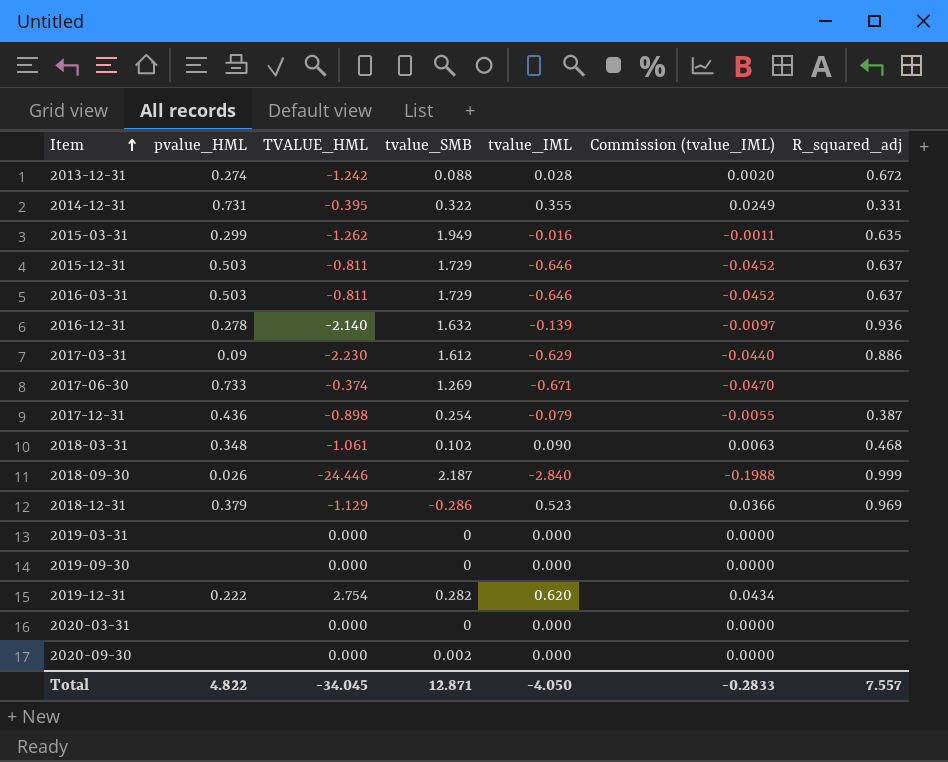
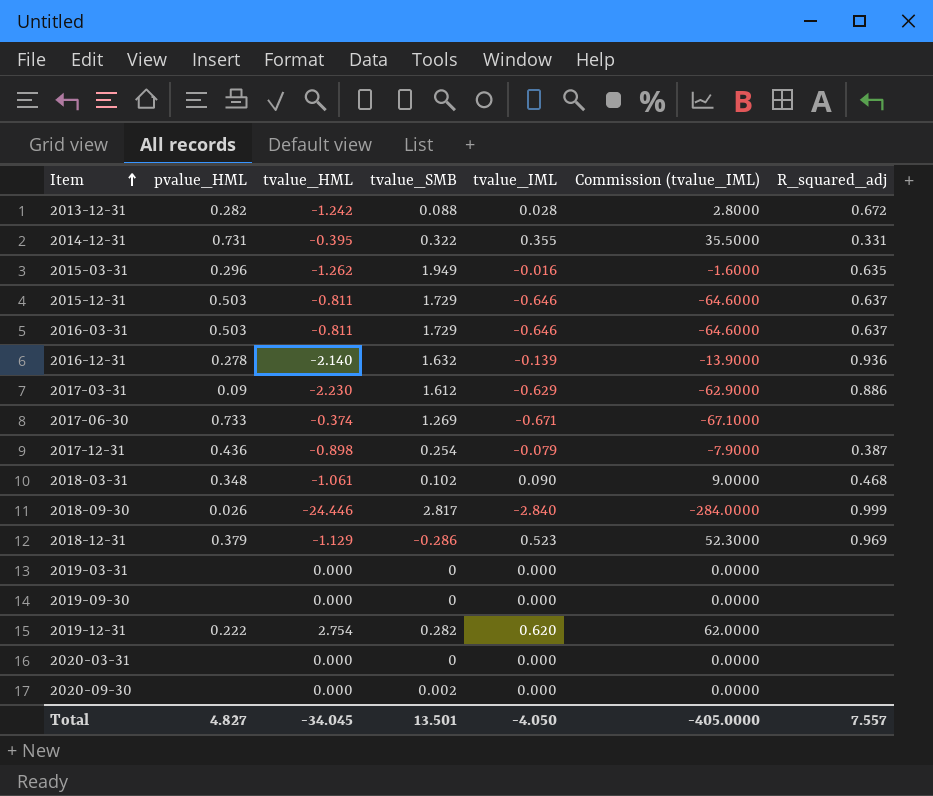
column name: TVALUE_HML -> tvalue_HML
column Commission (tvalue_IML) | formula: [tvalue_IML] * 0.07 -> [tvalue_IML] * 100
2013-12-31 | pvalue_HML: 0.274 -> 0.282
2015-03-31 | pvalue_HML: 0.299 -> 0.296
2018-09-30 | tvalue_SMB: 2.187 -> 2.817
Total | pvalue_HML: 4.822 -> 4.827
Total | tvalue_SMB: 12.871 -> 13.501
Total | Commission (tvalue_IML): -0.2833 -> -405.0000

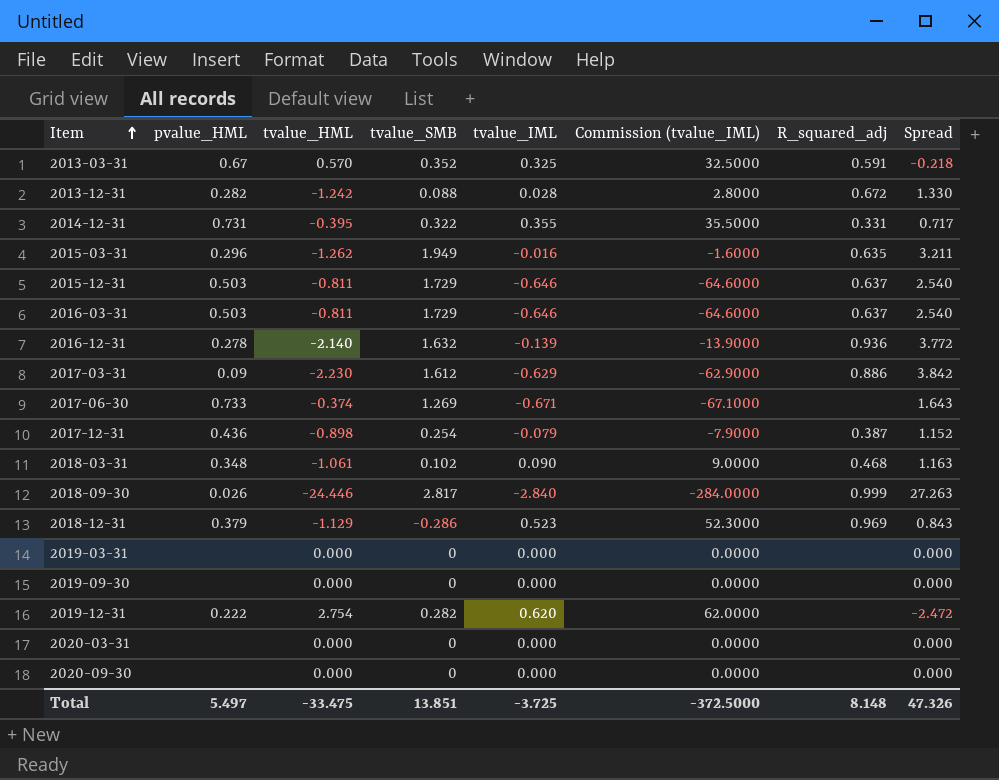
column Spread | formula: none -> [tvalue_SMB] - [tvalue_HML]
row 2013-03-31: none -> 0.67 | 0.570 | 0.352 | 0.325 | 32.5000 | 0.591 | -0.218
2020-09-30 | tvalue_SMB: 0.002 -> 0
Total | pvalue_HML: 4.827 -> 5.497
Total | tvalue_HML: -34.045 -> -33.475
Total | tvalue_SMB: 13.501 -> 13.851
Total | tvalue_IML: -4.050 -> -3.725
Total | Commission (tvalue_IML): -405.0000 -> -372.5000
Total | R_squared_adj: 7.557 -> 8.148

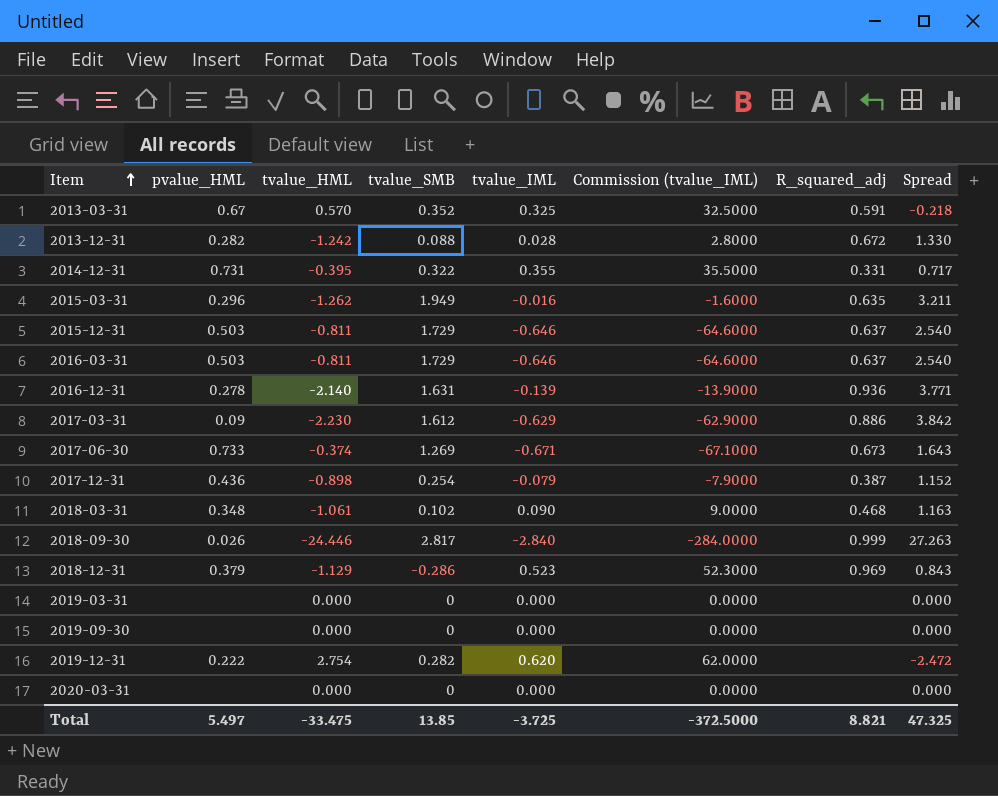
row 2020-09-30: none | 0.000 | 0 | 0.000 | 0.0000 | none | 0.000 -> none
2016-12-31 | tvalue_SMB: 1.632 -> 1.631
2016-12-31 | Spread: 3.772 -> 3.771
2017-06-30 | R_squared_adj: none -> 0.673
Total | tvalue_SMB: 13.851 -> 13.85
Total | R_squared_adj: 8.148 -> 8.821
Total | Spread: 47.326 -> 47.325

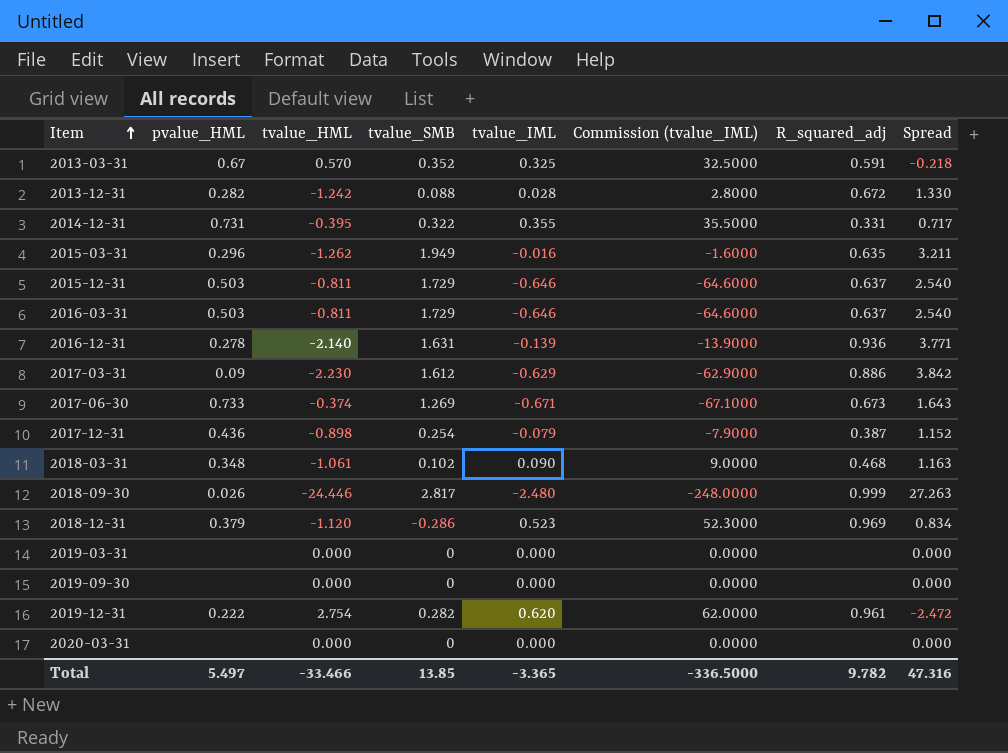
2018-09-30 | tvalue_IML: -2.840 -> -2.480
2018-09-30 | Commission (tvalue_IML): -284.0000 -> -248.0000
2018-12-31 | tvalue_HML: -1.129 -> -1.120
2018-12-31 | Spread: 0.843 -> 0.834
2019-12-31 | R_squared_adj: none -> 0.961
Total | tvalue_HML: -33.475 -> -33.466
Total | tvalue_IML: -3.725 -> -3.365
Total | Commission (tvalue_IML): -372.5000 -> -336.5000
Total | R_squared_adj: 8.821 -> 9.782
Total | Spread: 47.325 -> 47.316

